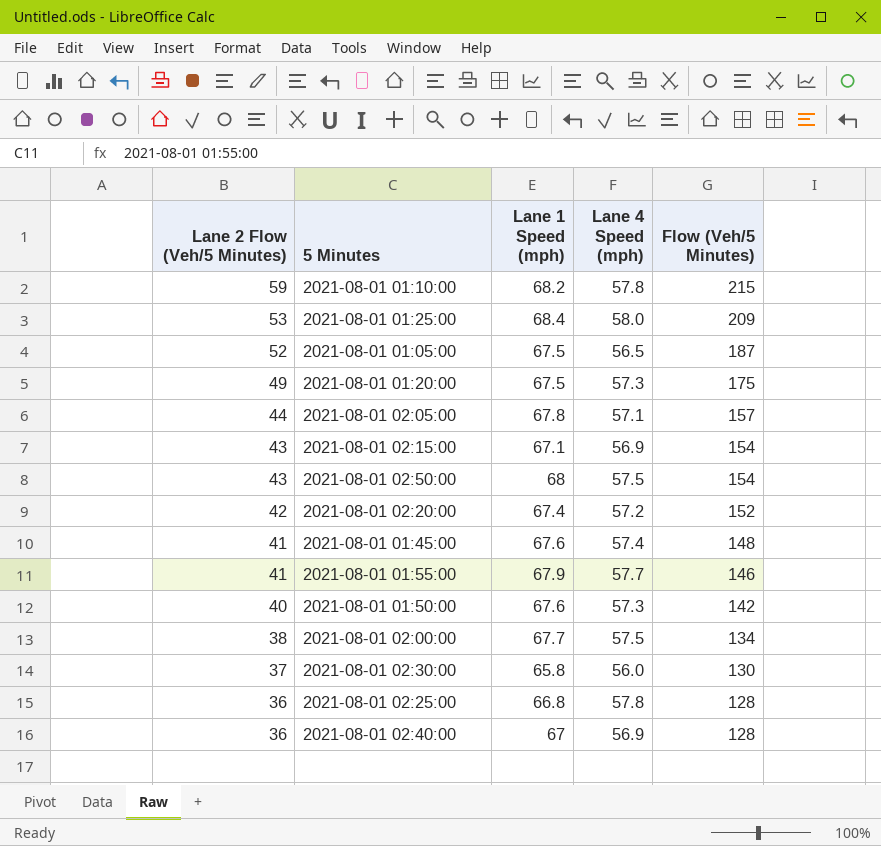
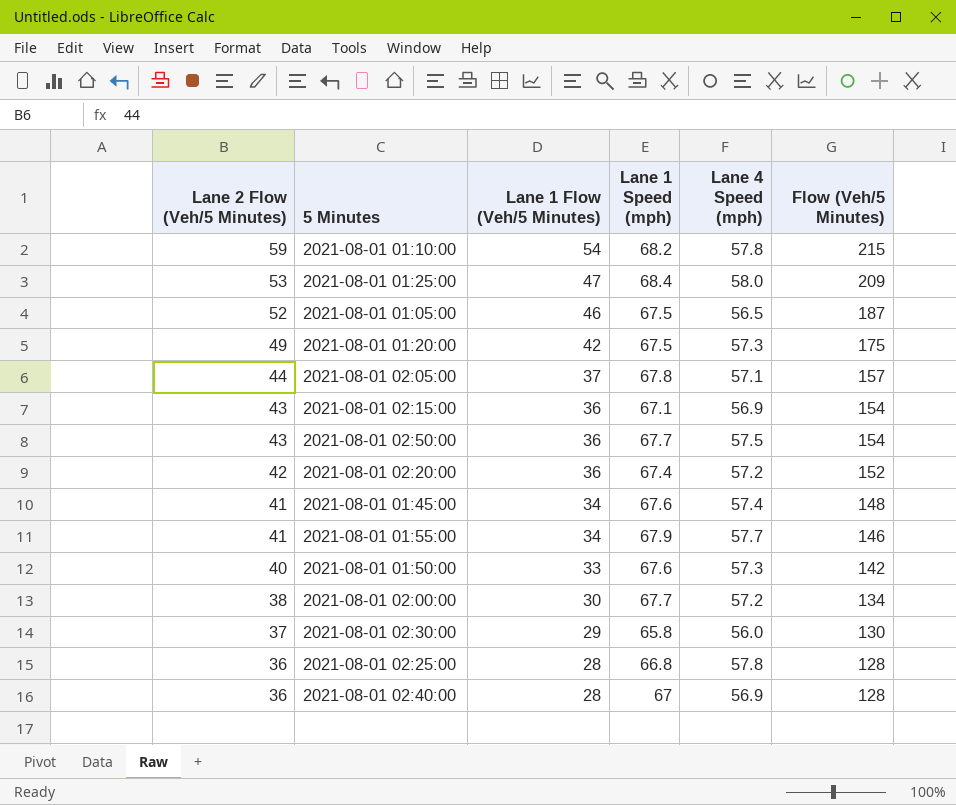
column Lane 1 Flow (Veh/5 Minutes) | position: none -> 3
2021-08-01 02:50:00 | Lane 1 Speed (mph): 68 -> 67.7
2021-08-01 02:00:00 | Lane 4 Speed (mph): 57.5 -> 57.2

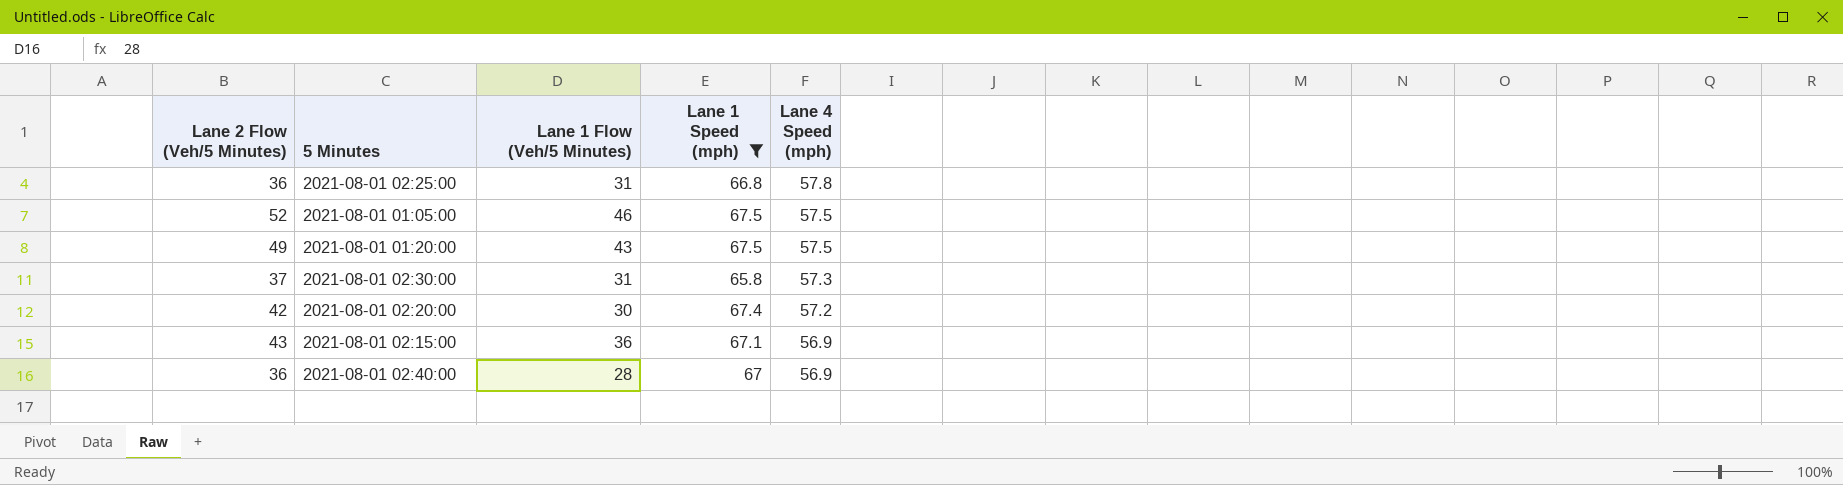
filter: none -> Lane 1 Speed (mph) <= 67.5
row order: Lane 2 Flow (Veh/5 Minutes) descending -> Lane 4 Speed (mph) descending
column Flow (Veh/5 Minutes) | position: 6 -> none
2021-08-01 02:25:00 | Lane 1 Flow (Veh/5 Minutes): 28 -> 31
2021-08-01 01:05:00 | Lane 4 Speed (mph): 56.5 -> 57.5
2021-08-01 01:20:00 | Lane 1 Flow (Veh/5 Minutes): 42 -> 43
2021-08-01 01:20:00 | Lane 4 Speed (mph): 57.3 -> 57.5
2021-08-01 02:30:00 | Lane 1 Flow (Veh/5 Minutes): 29 -> 31
2021-08-01 02:30:00 | Lane 4 Speed (mph): 56.0 -> 57.3
2021-08-01 02:20:00 | Lane 1 Flow (Veh/5 Minutes): 36 -> 30

